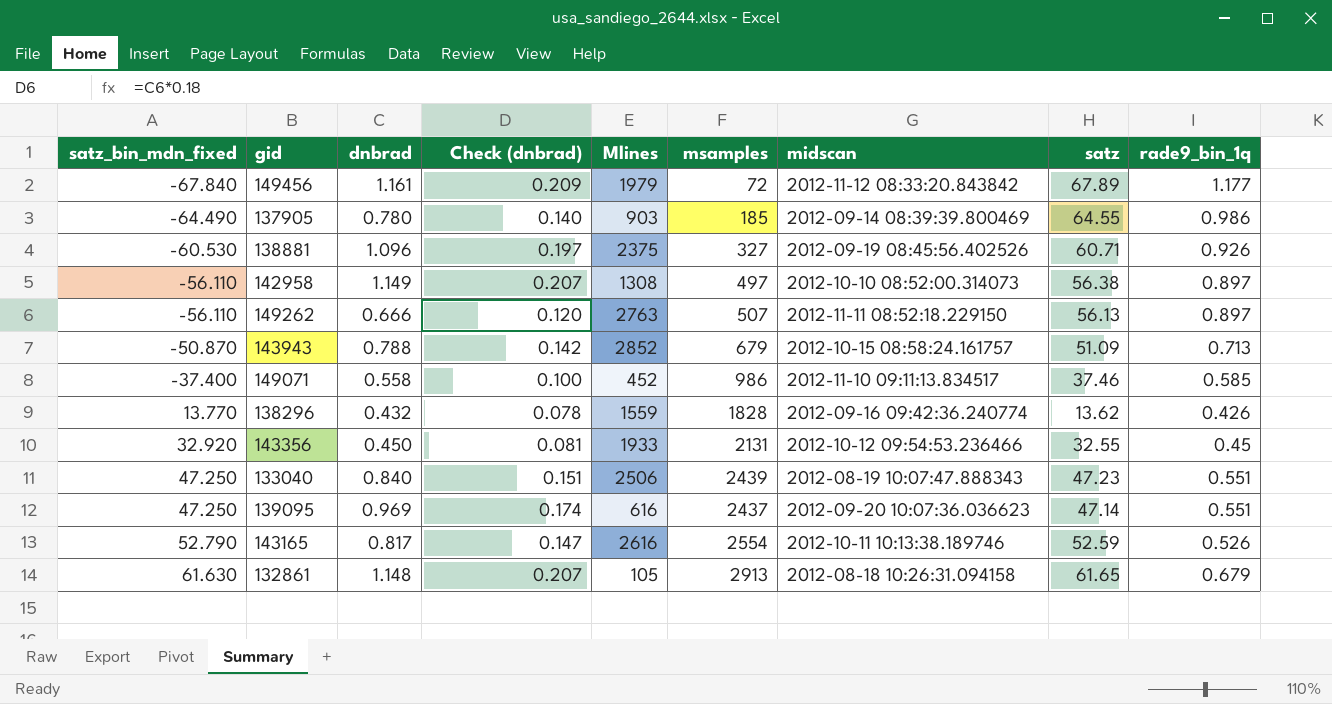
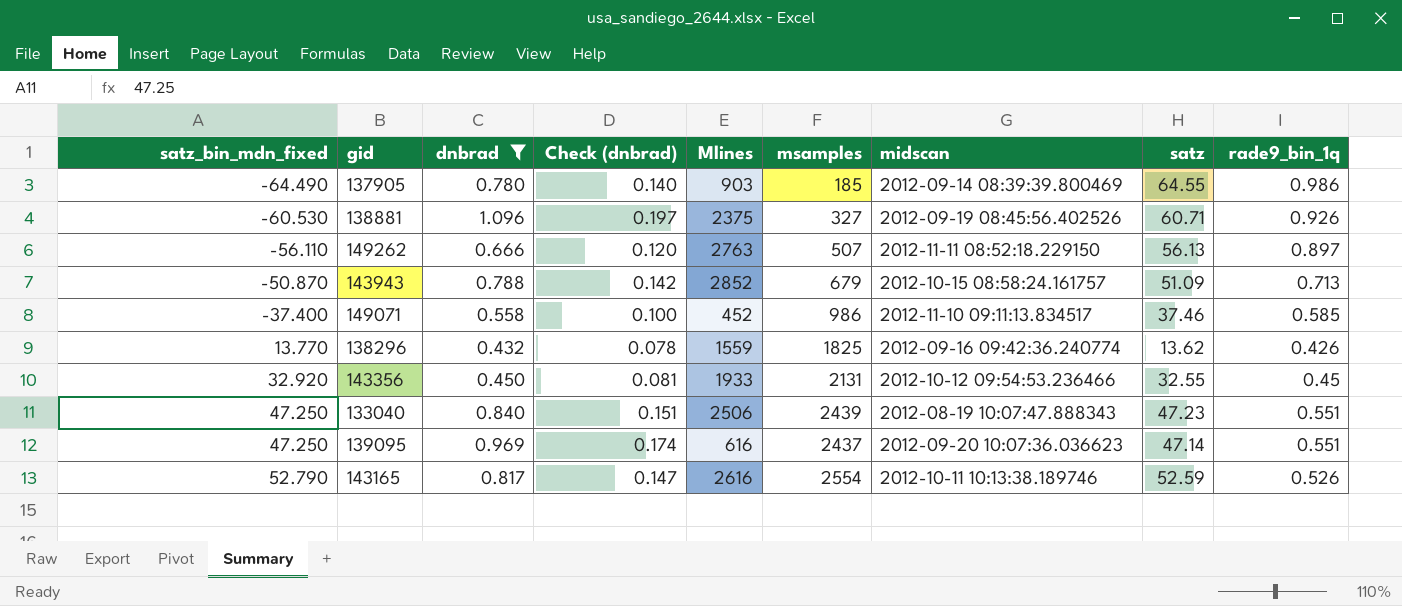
filter: none -> dnbrad <= 1.096
138296 | msamples: 1828 -> 1825

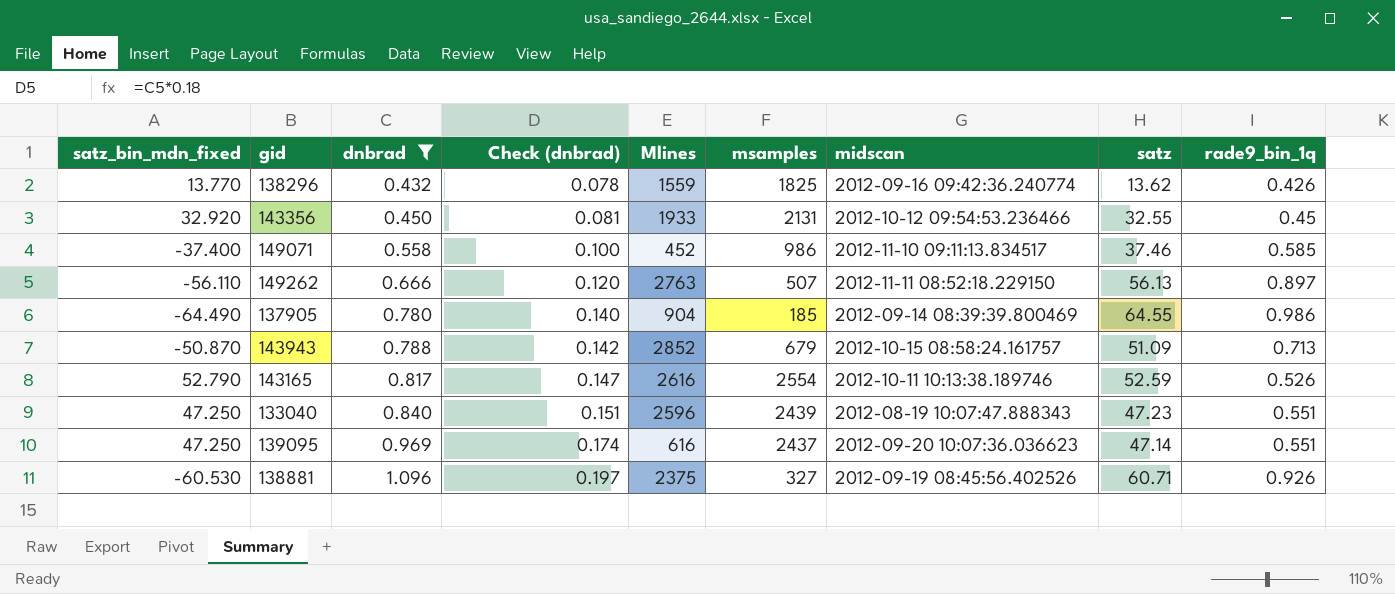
row order: satz_bin_mdn_fixed ascending -> dnbrad ascending
137905 | Mlines: 903 -> 904
133040 | Mlines: 2506 -> 2596

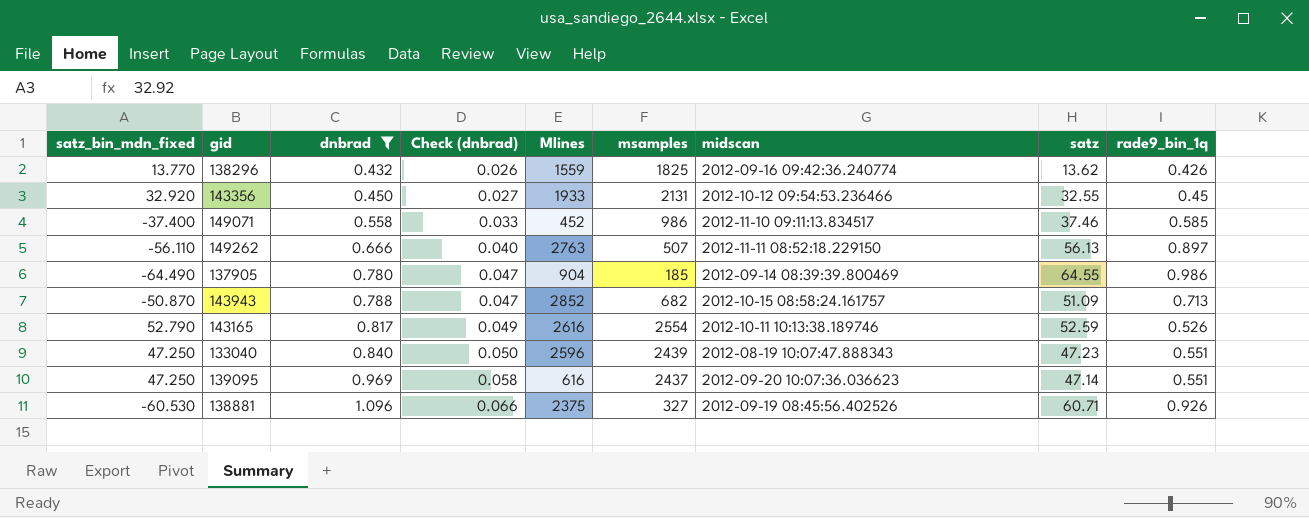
column Check (dnbrad) | formula: [dnbrad] * 0.18 -> [dnbrad] * 0.06
143943 | msamples: 679 -> 682

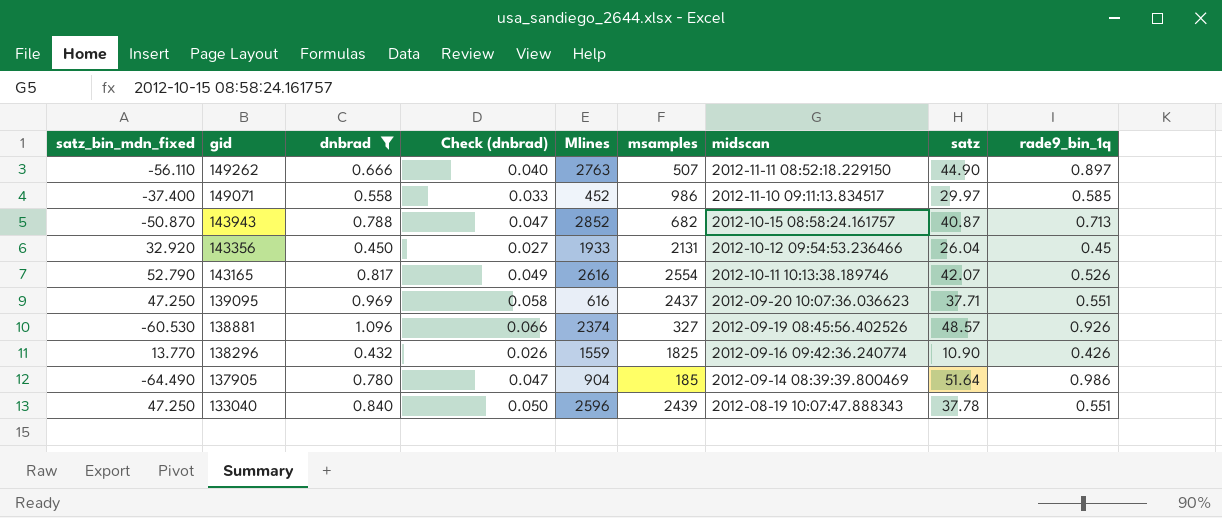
row order: dnbrad ascending -> gid descending
149262 | satz: 56.13 -> 44.90
149071 | satz: 37.46 -> 29.97
143943 | satz: 51.09 -> 40.87
143356 | satz: 32.55 -> 26.04
143165 | satz: 52.59 -> 42.07
139095 | satz: 47.14 -> 37.71
138881 | Mlines: 2375 -> 2374
138881 | satz: 60.71 -> 48.57
138296 | satz: 13.62 -> 10.90
137905 | satz: 64.55 -> 51.64
133040 | satz: 47.23 -> 37.78

